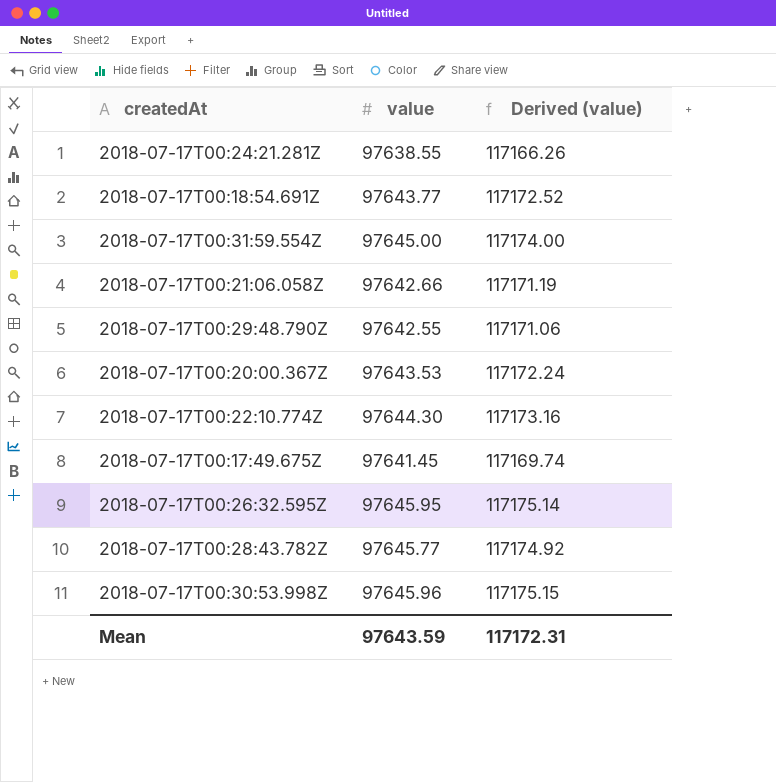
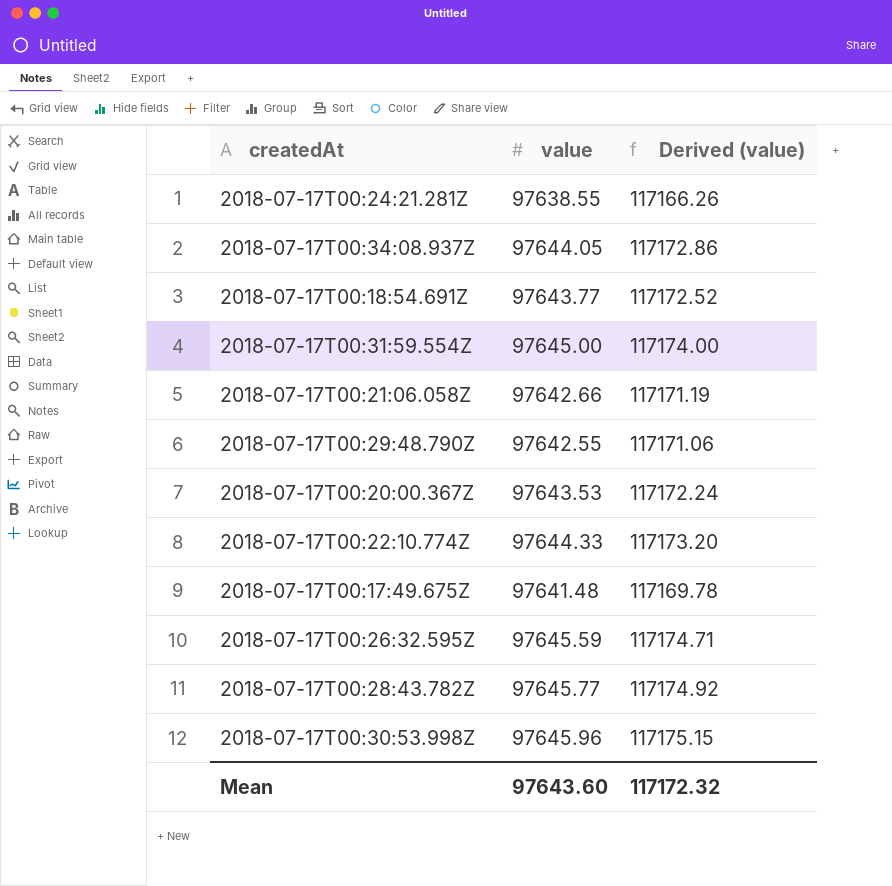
row 2018-07-17T00:34:08.937Z: none -> 97644.05 | 117172.86
2018-07-17T00:22:10.774Z | value: 97644.30 -> 97644.33
2018-07-17T00:22:10.774Z | Derived (value): 117173.16 -> 117173.20
2018-07-17T00:17:49.675Z | value: 97641.45 -> 97641.48
2018-07-17T00:17:49.675Z | Derived (value): 117169.74 -> 117169.78
2018-07-17T00:26:32.595Z | value: 97645.95 -> 97645.59
2018-07-17T00:26:32.595Z | Derived (value): 117175.14 -> 117174.71
Mean | value: 97643.59 -> 97643.60
Mean | Derived (value): 117172.31 -> 117172.32

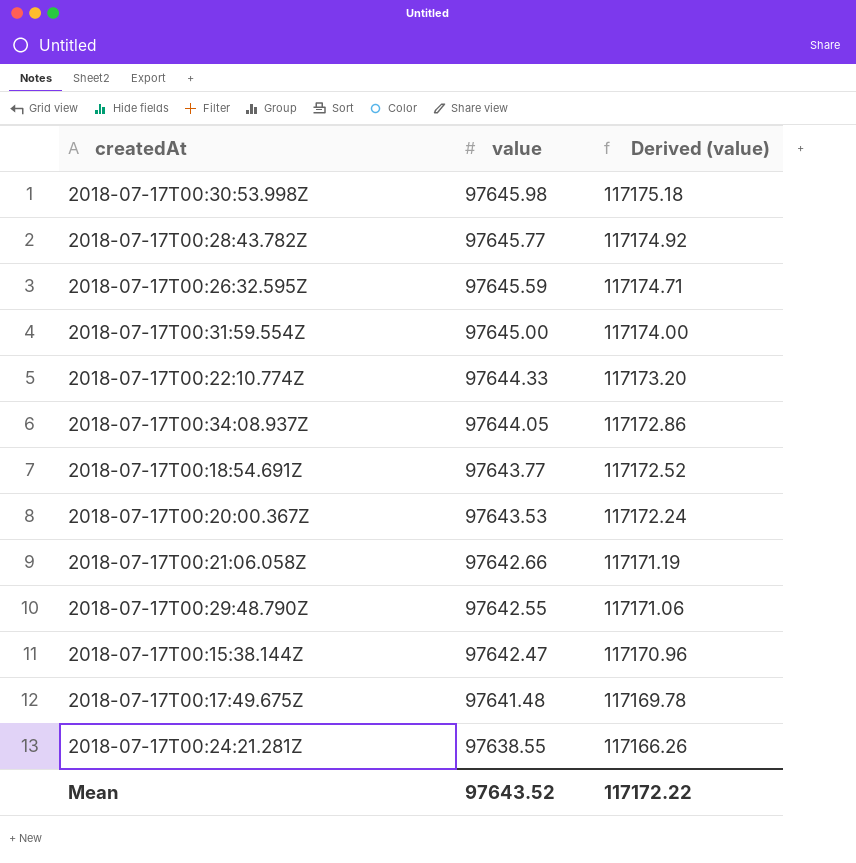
row order: none -> value descending
2018-07-17T00:30:53.998Z | value: 97645.96 -> 97645.98
2018-07-17T00:30:53.998Z | Derived (value): 117175.15 -> 117175.18
row 2018-07-17T00:15:38.144Z: none -> 97642.47 | 117170.96
Mean | value: 97643.60 -> 97643.52
Mean | Derived (value): 117172.32 -> 117172.22

